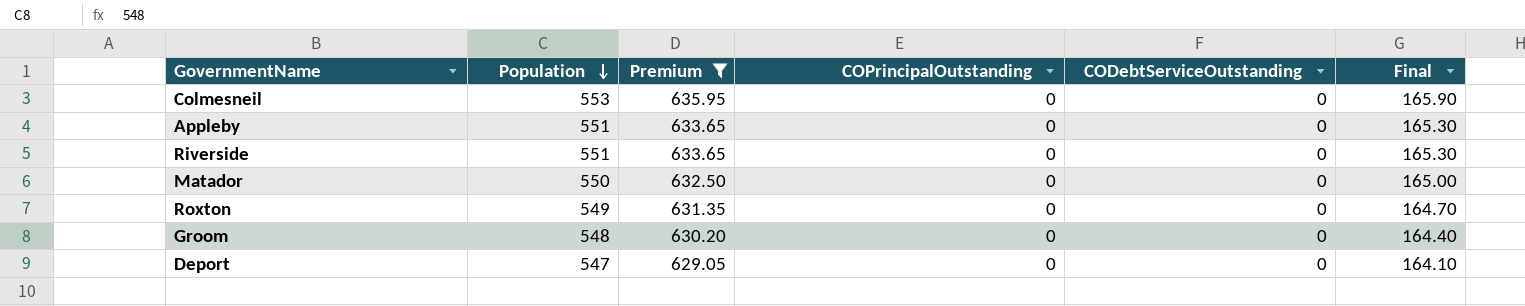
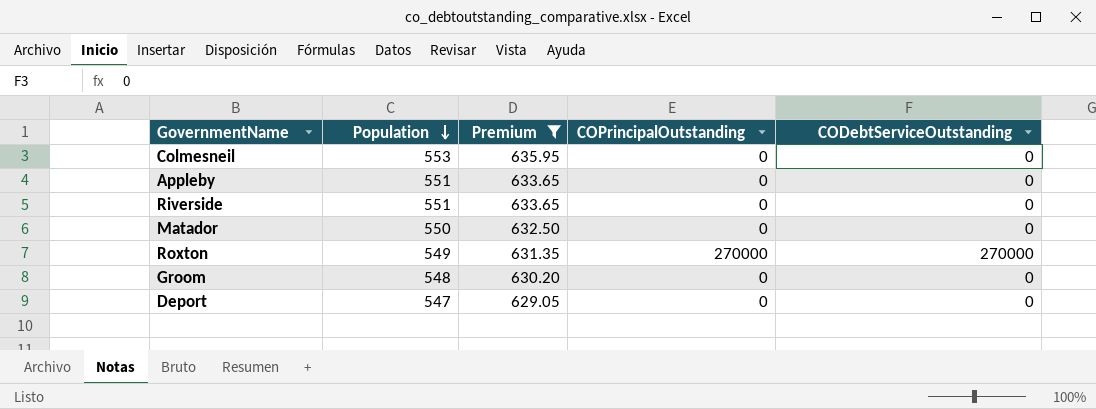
column Final | formula: [Population] * 0.3 -> none
Roxton | COPrincipalOutstanding: 0 -> 270000
Roxton | CODebtServiceOutstanding: 0 -> 270000

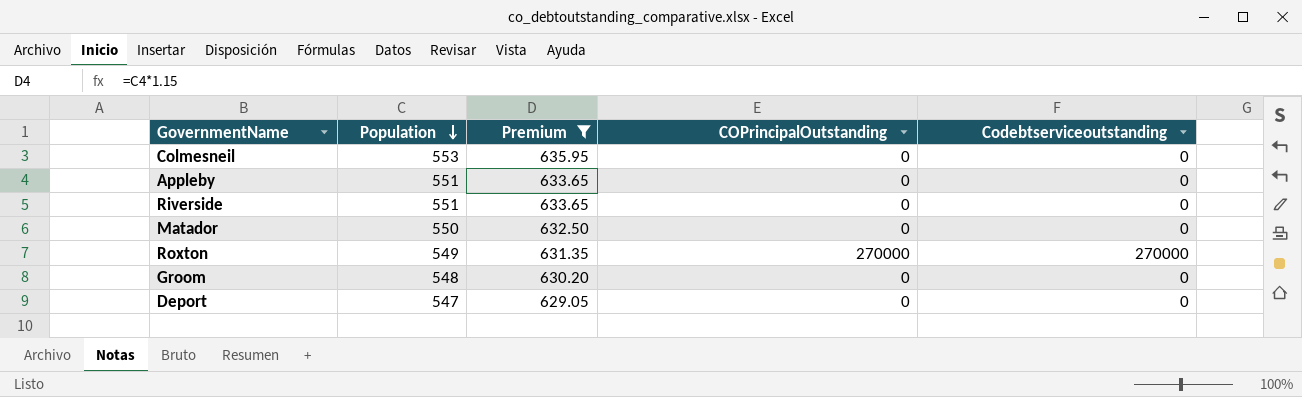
column name: CODebtServiceOutstanding -> Codebtserviceoutstanding

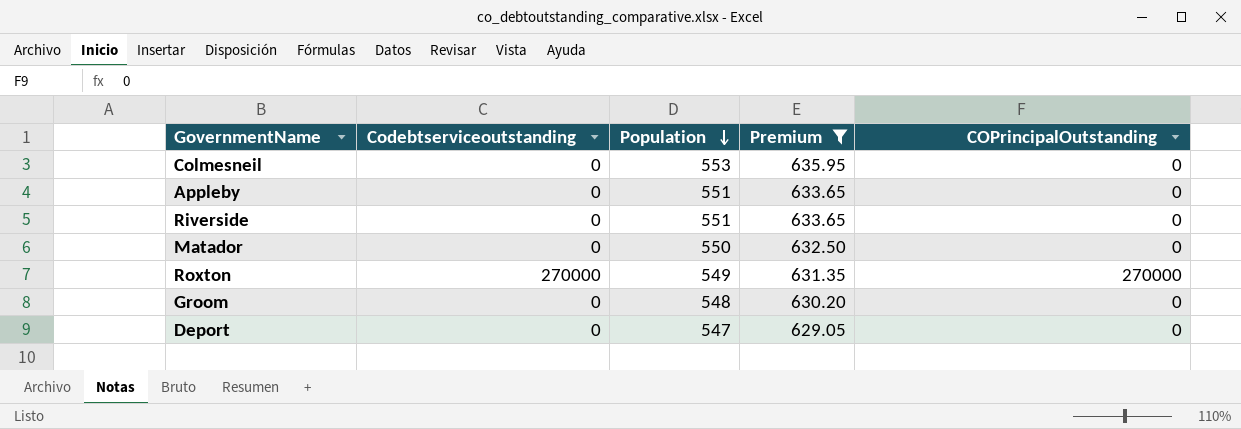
column Codebtserviceoutstanding | position: 5 -> 2

